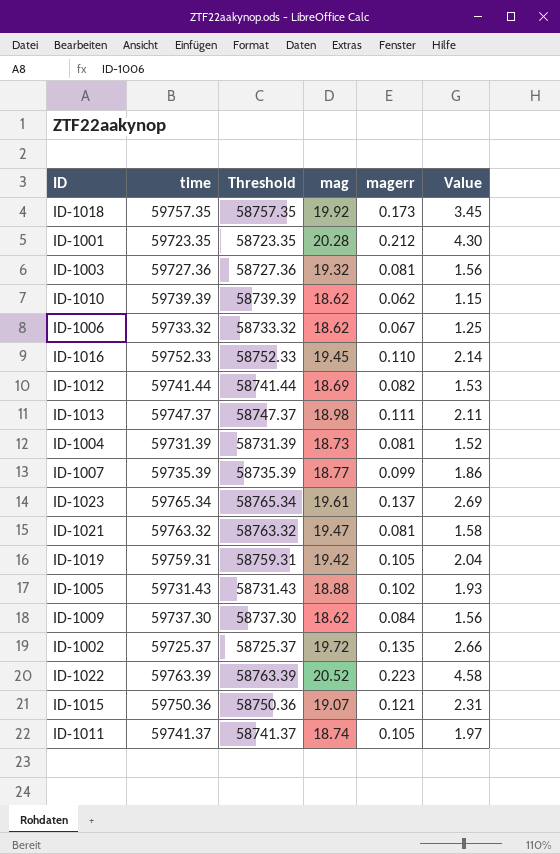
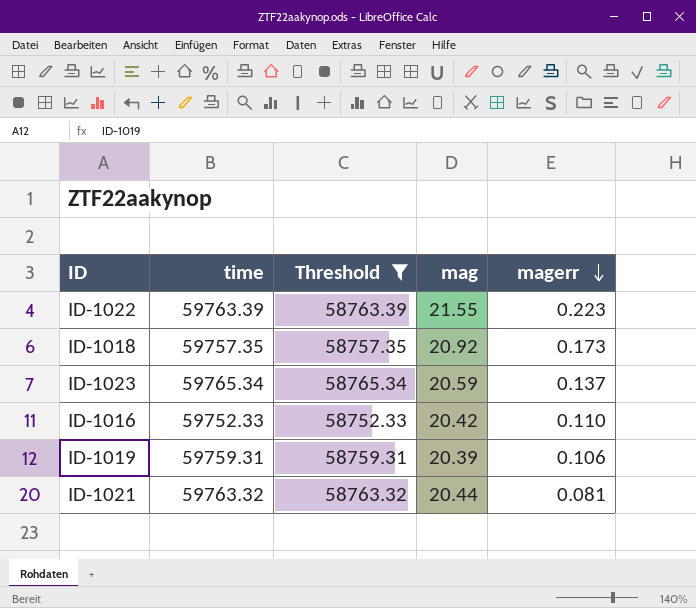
filter: none -> Threshold >= 58752.33
row order: none -> magerr descending
column Value | formula: [mag] * [magerr] -> none
ID-1022 | mag: 20.52 -> 21.55
ID-1018 | mag: 19.92 -> 20.92
ID-1023 | mag: 19.61 -> 20.59
ID-1016 | mag: 19.45 -> 20.42
ID-1019 | mag: 19.42 -> 20.39
ID-1019 | magerr: 0.105 -> 0.106
ID-1021 | mag: 19.47 -> 20.44

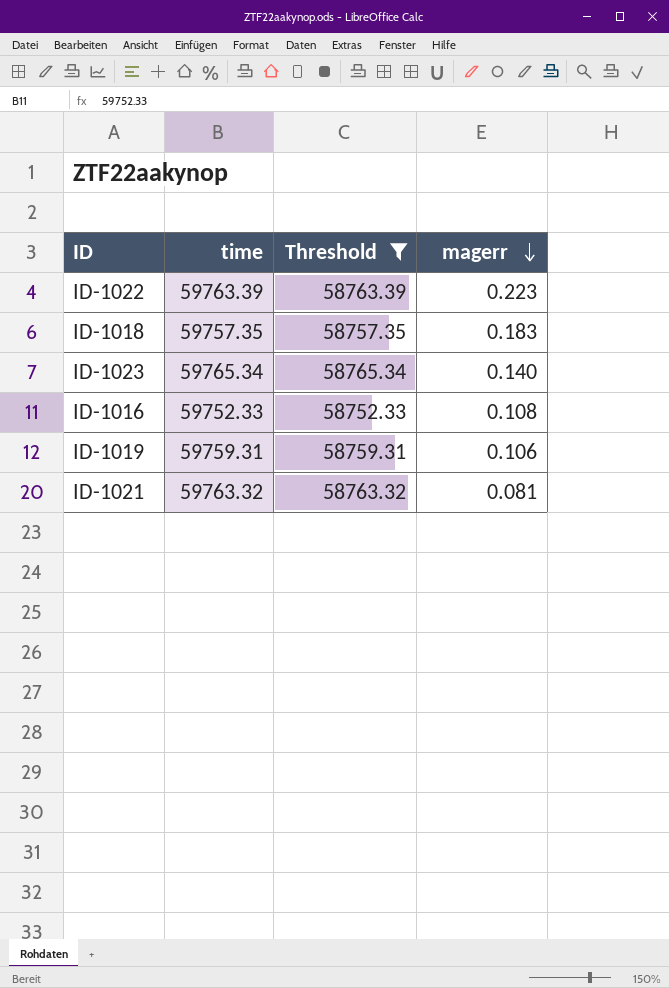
column mag | position: 4 -> none
ID-1018 | magerr: 0.173 -> 0.183
ID-1023 | magerr: 0.137 -> 0.140
ID-1016 | magerr: 0.110 -> 0.108

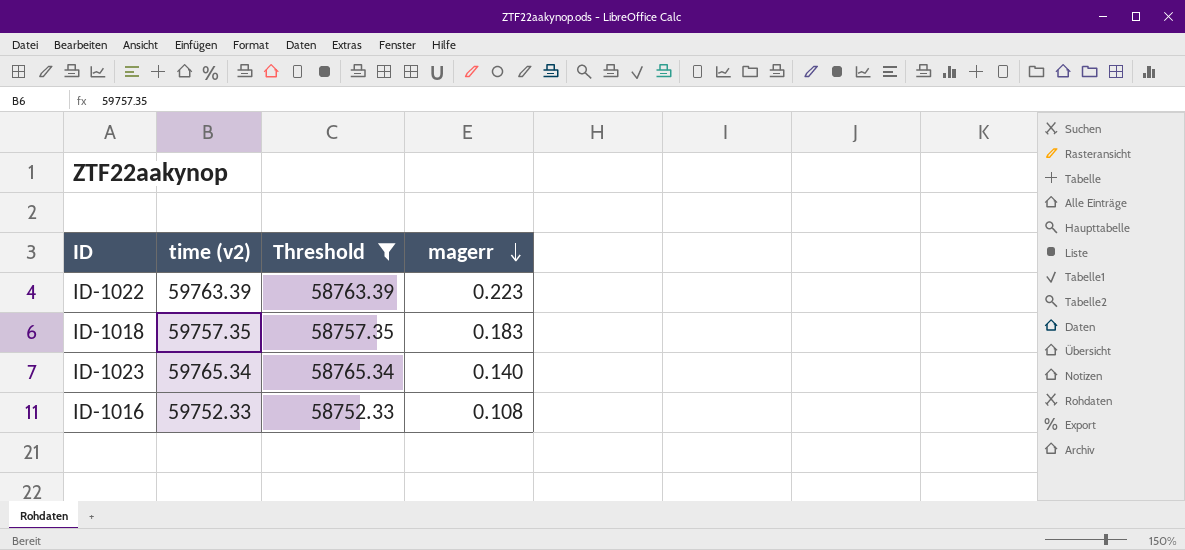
column name: time -> time (v2)
row ID-1019: 59759.31 | 58759.31 | 0.106 -> none
row ID-1021: 59763.32 | 58763.32 | 0.081 -> none

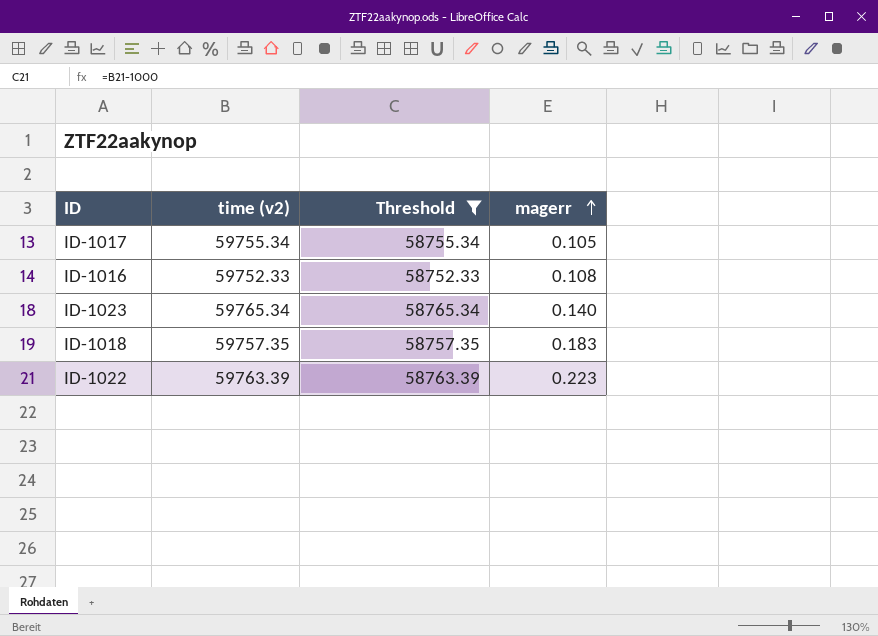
row order: magerr descending -> magerr ascending
row ID-1017: none -> 59755.34 | 58755.34 | 0.105

